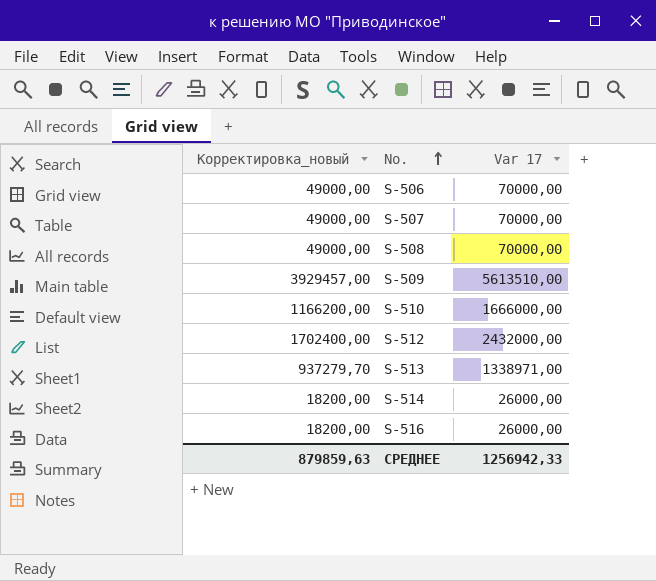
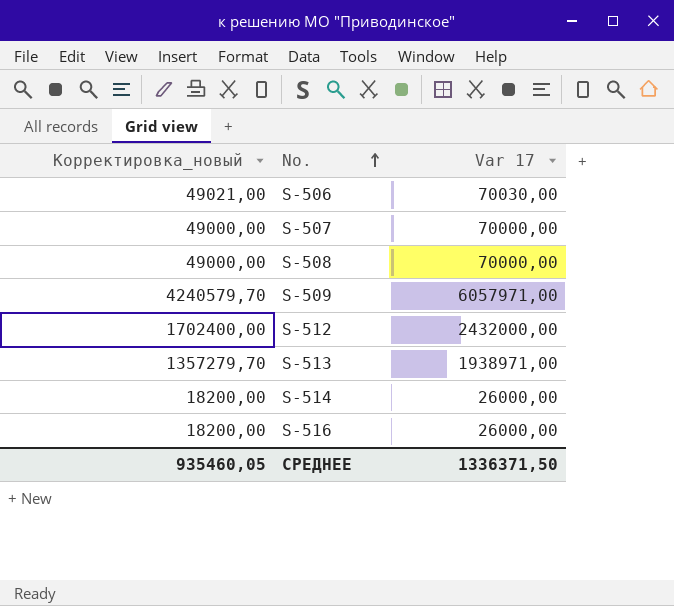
row S-510: 1166200,00 | 1666000,00 -> none
S-506 | Корректировка_новый: 49000,00 -> 49021,00
S-506 | Var 17: 70000,00 -> 70030,00
S-509 | Корректировка_новый: 3929457,00 -> 4240579,70
S-509 | Var 17: 5613510,00 -> 6057971,00
S-513 | Корректировка_новый: 937279,70 -> 1357279,70
S-513 | Var 17: 1338971,00 -> 1938971,00
СРЕДНЕЕ | Корректировка_новый: 879859,63 -> 935460,05
СРЕДНЕЕ | Var 17: 1256942,33 -> 1336371,50

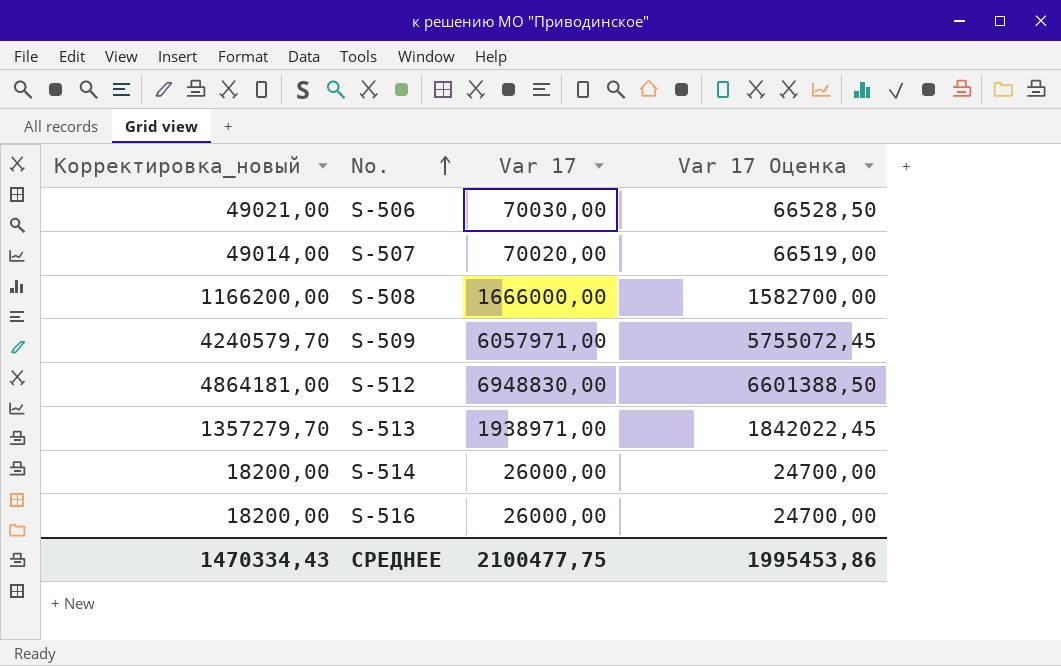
column Var 17 Оценка | formula: none -> [Var 17] * 0,95
S-507 | Корректировка_новый: 49000,00 -> 49014,00
S-507 | Var 17: 70000,00 -> 70020,00
S-508 | Корректировка_новый: 49000,00 -> 1166200,00
S-508 | Var 17: 70000,00 -> 1666000,00
S-512 | Корректировка_новый: 1702400,00 -> 4864181,00
S-512 | Var 17: 2432000,00 -> 6948830,00
СРЕДНЕЕ | Корректировка_новый: 935460,05 -> 1470334,43
СРЕДНЕЕ | Var 17: 1336371,50 -> 2100477,75

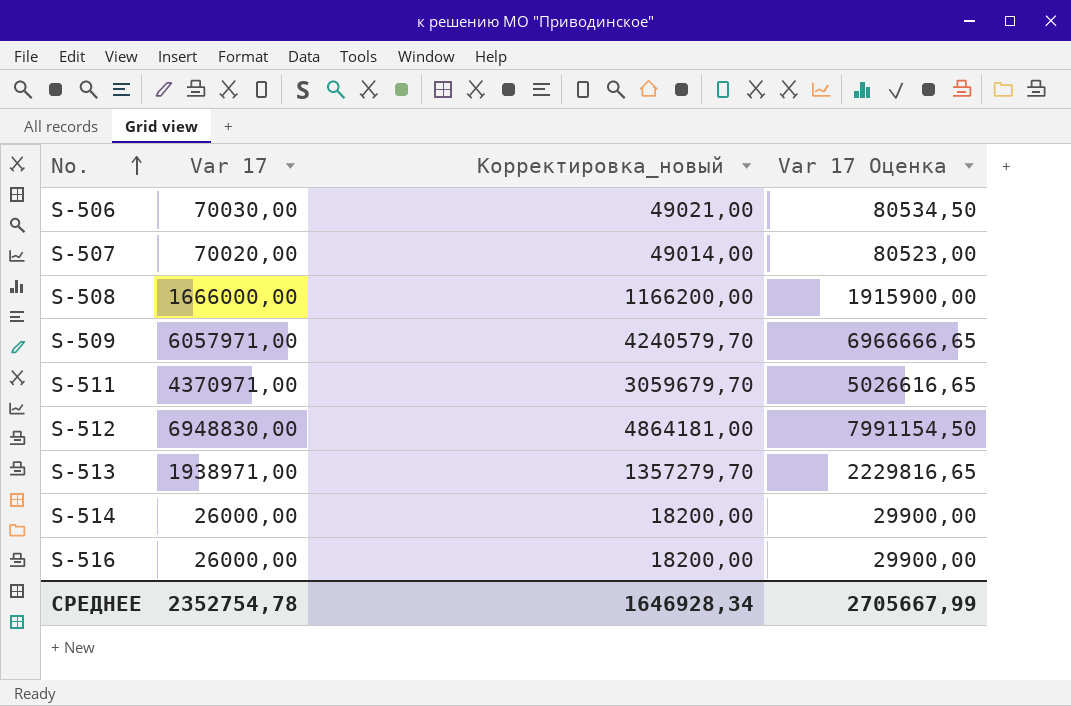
column Корректировка_новый | position: 1 -> 3
column Var 17 Оценка | formula: [Var 17] * 0,95 -> [Var 17] * 1,15
row S-511: none -> 4370971,00 | 3059679,70 | 5026616,65
СРЕДНЕЕ | Var 17: 2100477,75 -> 2352754,78
СРЕДНЕЕ | Корректировка_новый: 1470334,43 -> 1646928,34
СРЕДНЕЕ | Var 17 Оценка: 1995453,86 -> 2705667,99

